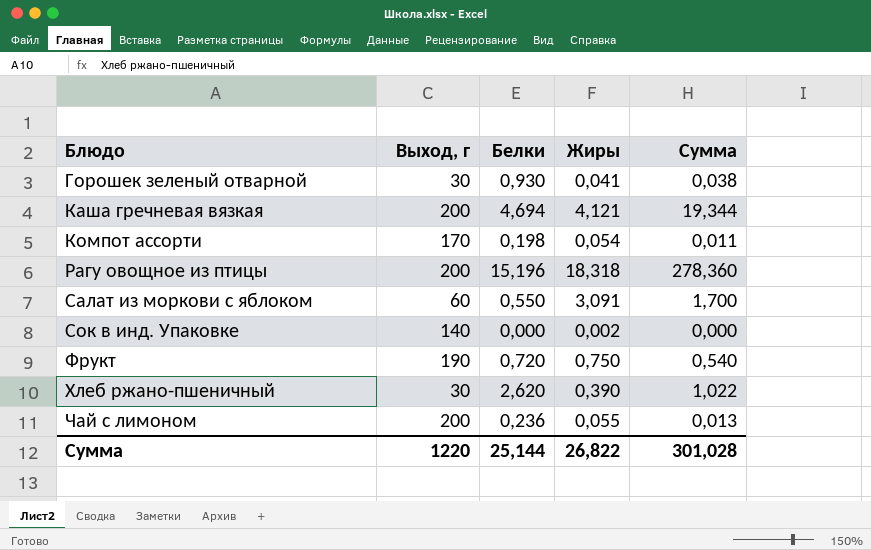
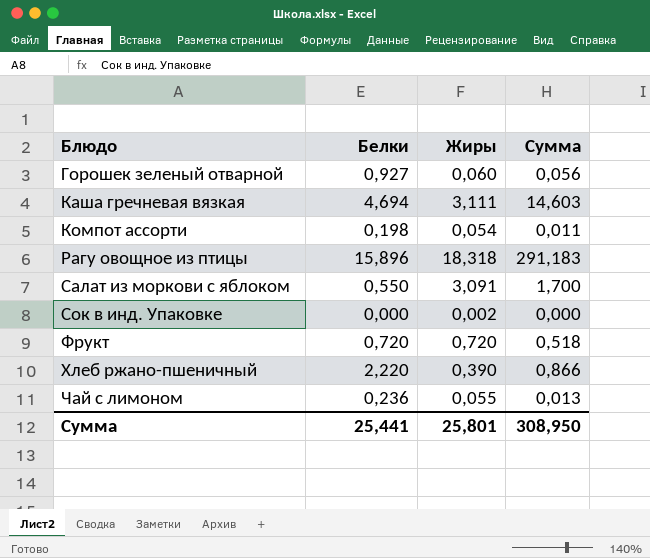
column Выход, г | position: 2 -> none
Горошек зеленый отварной | Белки: 0,930 -> 0,927
Горошек зеленый отварной | Жиры: 0,041 -> 0,060
Горошек зеленый отварной | Сумма: 0,038 -> 0,056
Каша гречневая вязкая | Жиры: 4,121 -> 3,111
Каша гречневая вязкая | Сумма: 19,344 -> 14,603
Рагу овощное из птицы | Белки: 15,196 -> 15,896
Рагу овощное из птицы | Сумма: 278,360 -> 291,183
Фрукт | Жиры: 0,750 -> 0,720
Фрукт | Сумма: 0,540 -> 0,518
Хлеб ржано-пшеничный | Белки: 2,620 -> 2,220
Хлеб ржано-пшеничный | Сумма: 1,022 -> 0,866
Сумма | Белки: 25,144 -> 25,441
Сумма | Жиры: 26,822 -> 25,801
Сумма | Сумма: 301,028 -> 308,950

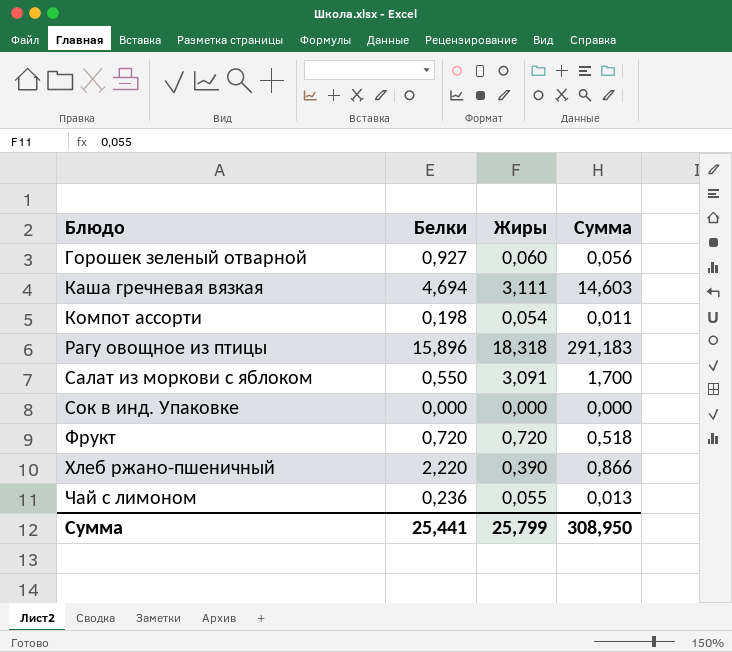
Сок в инд. Упаковке | Жиры: 0,002 -> 0,000
Сумма | Жиры: 25,801 -> 25,799

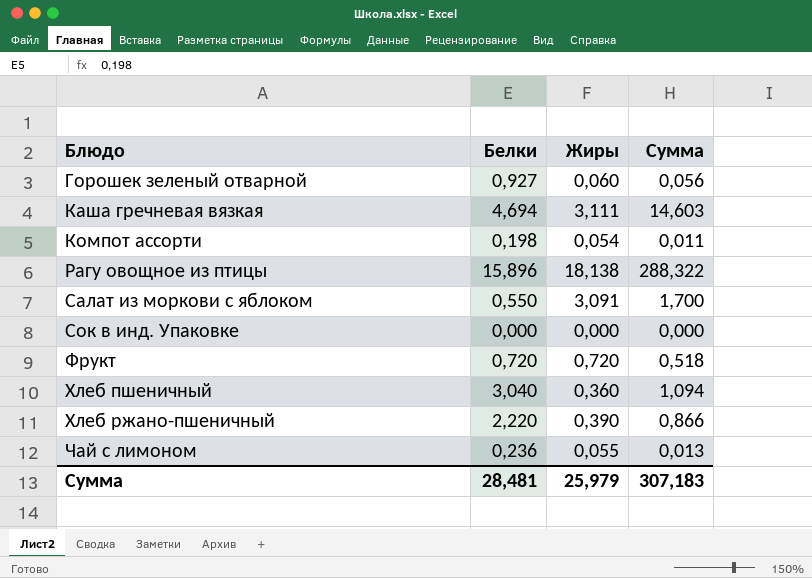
Рагу овощное из птицы | Жиры: 18,318 -> 18,138
Рагу овощное из птицы | Сумма: 291,183 -> 288,322
row Хлеб пшеничный: none -> 3,040 | 0,360 | 1,094
Сумма | Белки: 25,441 -> 28,481
Сумма | Жиры: 25,799 -> 25,979
Сумма | Сумма: 308,950 -> 307,183

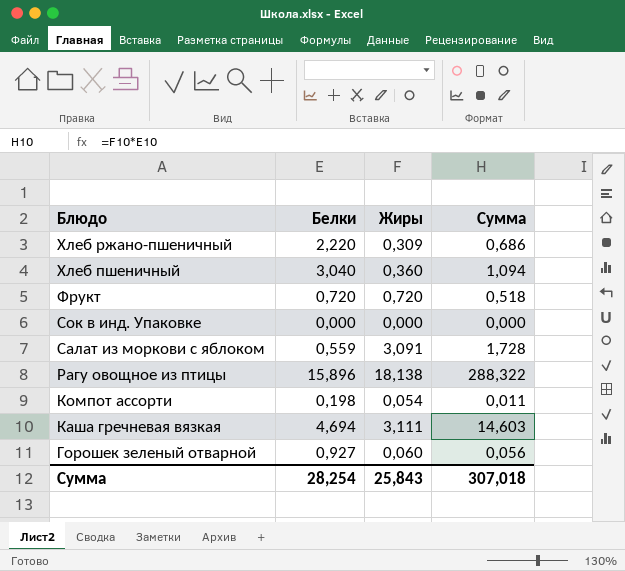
row order: Блюдо ascending -> Блюдо descending
row Чай с лимоном: 0,236 | 0,055 | 0,013 -> none
Хлеб ржано-пшеничный | Жиры: 0,390 -> 0,309
Хлеб ржано-пшеничный | Сумма: 0,866 -> 0,686
Салат из моркови с яблоком | Белки: 0,550 -> 0,559
Салат из моркови с яблоком | Сумма: 1,700 -> 1,728
Сумма | Белки: 28,481 -> 28,254
Сумма | Жиры: 25,979 -> 25,843
Сумма | Сумма: 307,183 -> 307,018

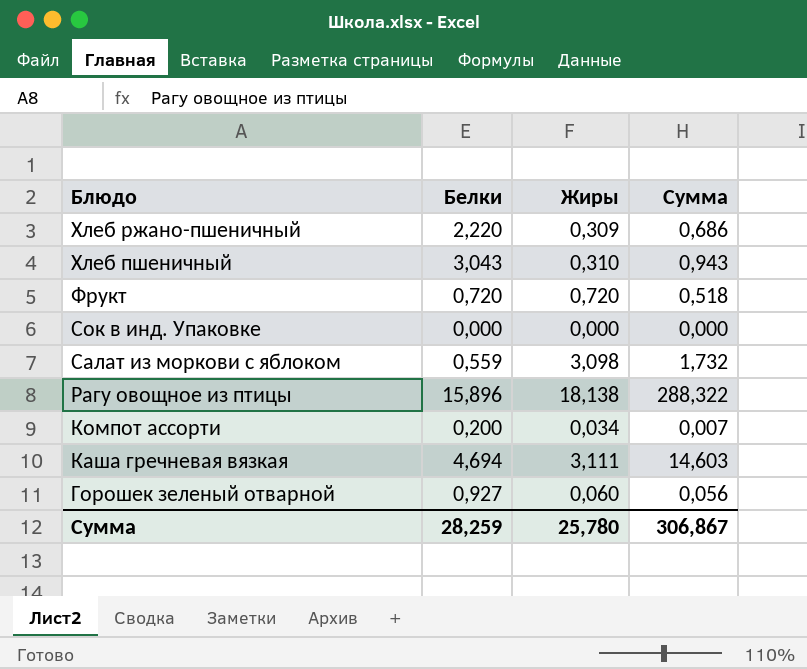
Хлеб пшеничный | Белки: 3,040 -> 3,043
Хлеб пшеничный | Жиры: 0,360 -> 0,310
Хлеб пшеничный | Сумма: 1,094 -> 0,943
Салат из моркови с яблоком | Жиры: 3,091 -> 3,098
Салат из моркови с яблоком | Сумма: 1,728 -> 1,732
Компот ассорти | Белки: 0,198 -> 0,200
Компот ассорти | Жиры: 0,054 -> 0,034
Компот ассорти | Сумма: 0,011 -> 0,007
Сумма | Белки: 28,254 -> 28,259
Сумма | Жиры: 25,843 -> 25,780
Сумма | Сумма: 307,018 -> 306,867

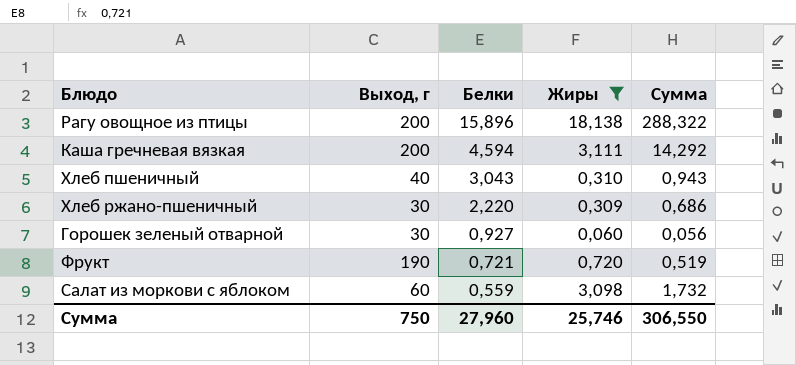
filter: none -> Жиры >= 0,060
row order: Блюдо descending -> Белки descending
column Выход, г | position: none -> 2
Каша гречневая вязкая | Белки: 4,694 -> 4,594
Каша гречневая вязкая | Сумма: 14,603 -> 14,292
Фрукт | Белки: 0,720 -> 0,721
Фрукт | Сумма: 0,518 -> 0,519
Сумма | Белки: 28,259 -> 27,960
Сумма | Жиры: 25,780 -> 25,746
Сумма | Сумма: 306,867 -> 306,550

